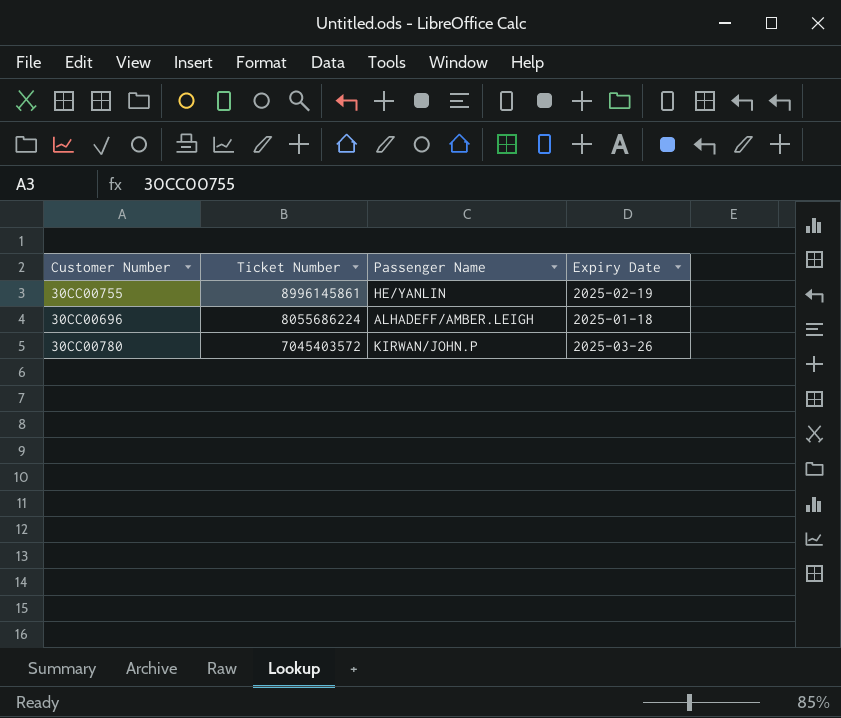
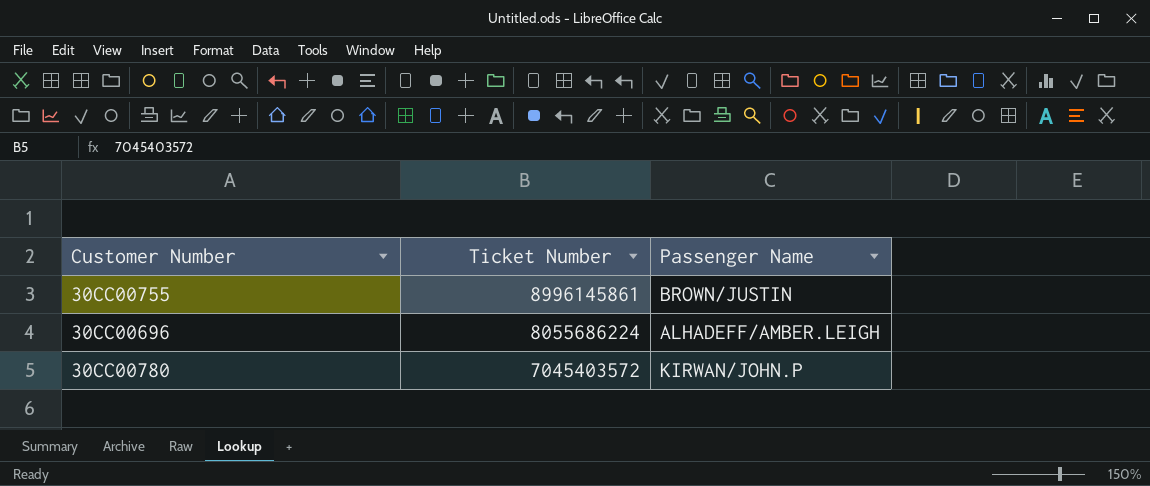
column Expiry Date | position: 4 -> none
30CC00755 | Passenger Name: HE/YANLIN -> BROWN/JUSTIN

